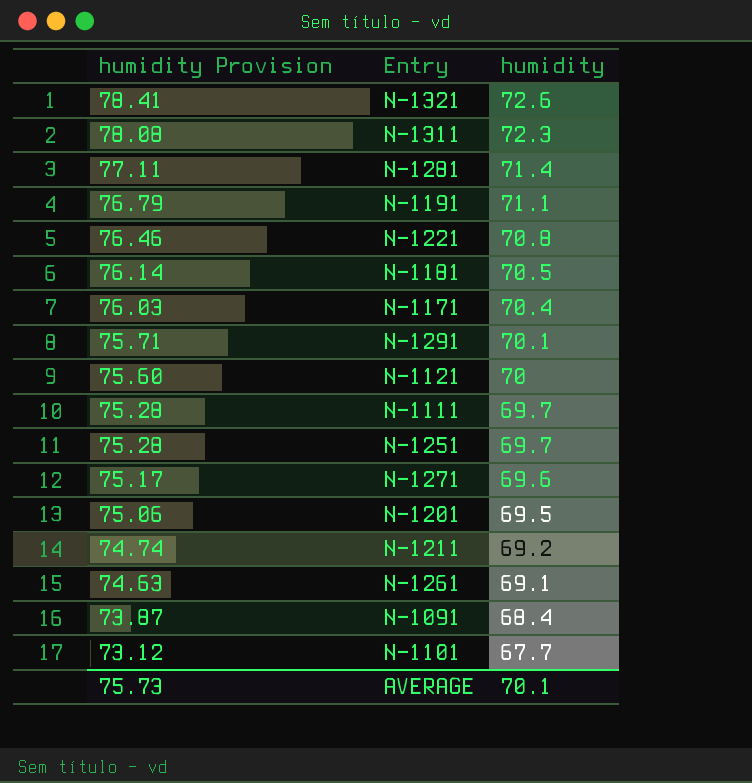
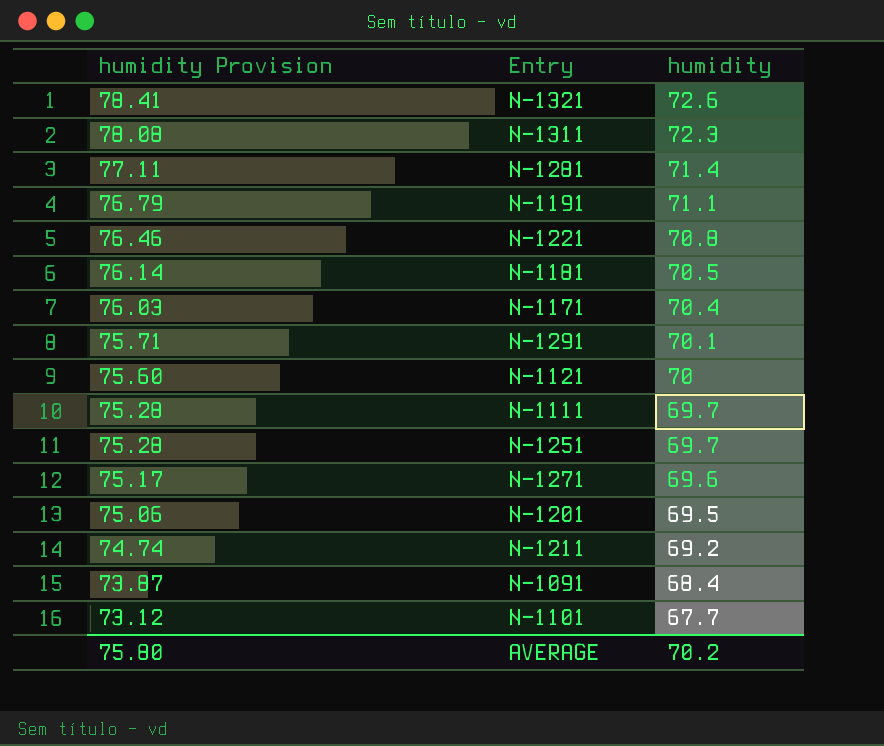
row N-1261: 74.63 | 69.1 -> none
AVERAGE | humidity Provision: 75.73 -> 75.80
AVERAGE | humidity: 70.1 -> 70.2

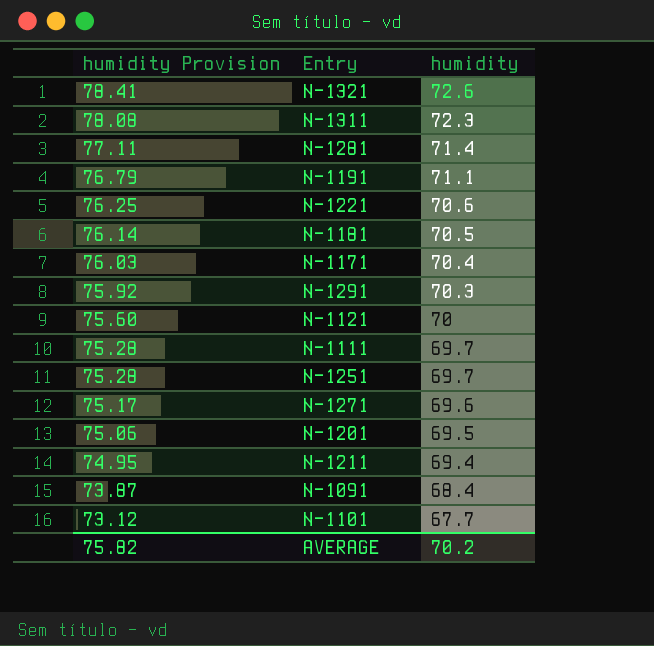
N-1221 | humidity Provision: 76.46 -> 76.25
N-1221 | humidity: 70.8 -> 70.6
N-1291 | humidity Provision: 75.71 -> 75.92
N-1291 | humidity: 70.1 -> 70.3
N-1211 | humidity Provision: 74.74 -> 74.95
N-1211 | humidity: 69.2 -> 69.4
AVERAGE | humidity Provision: 75.80 -> 75.82

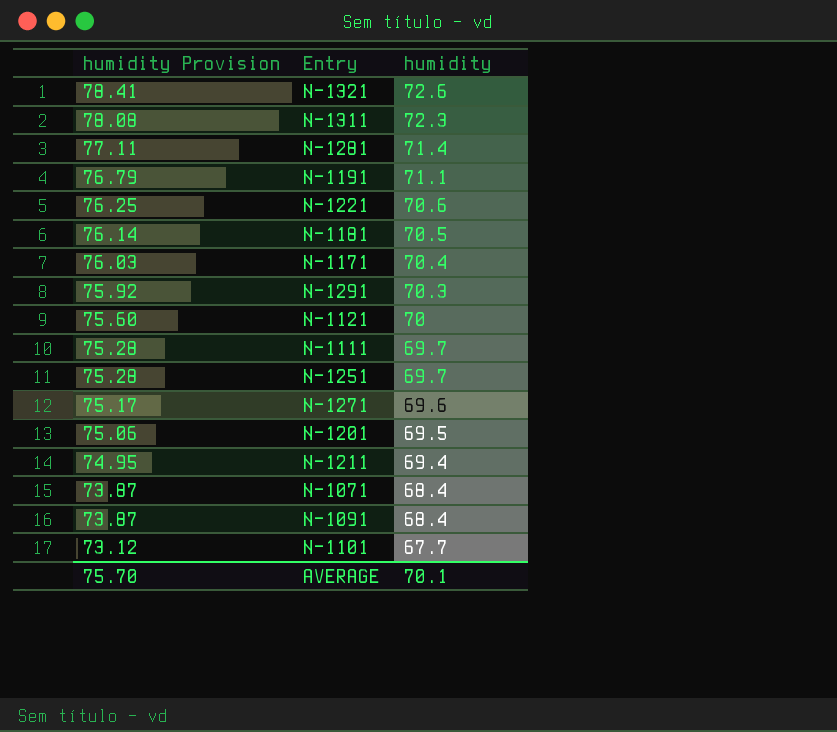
row N-1071: none -> 73.87 | 68.4
AVERAGE | humidity Provision: 75.82 -> 75.70
AVERAGE | humidity: 70.2 -> 70.1

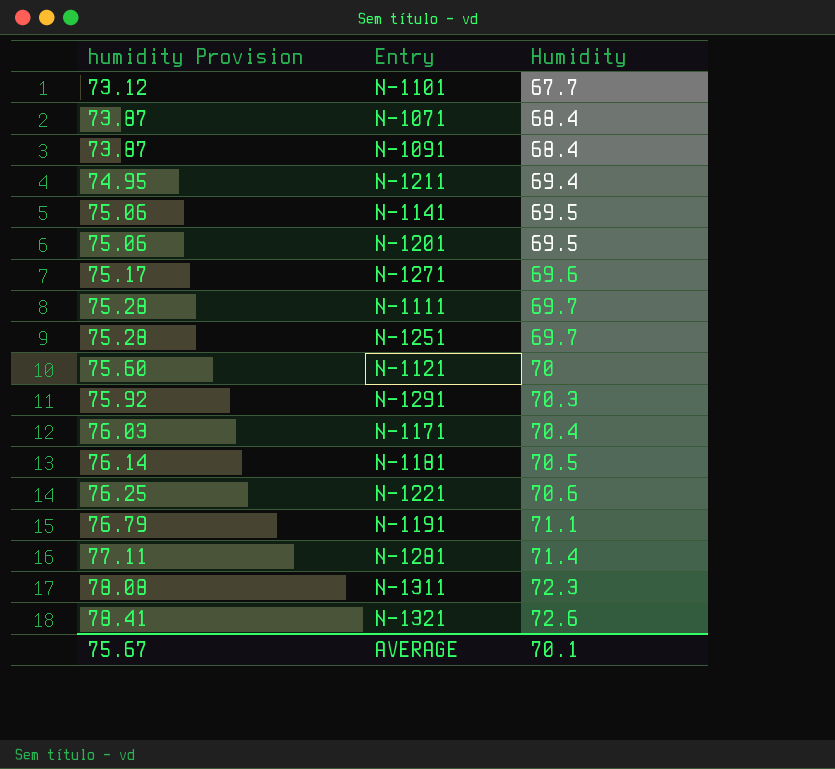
row order: humidity Provision descending -> humidity Provision ascending
column name: humidity -> Humidity
row N-1141: none -> 75.06 | 69.5
AVERAGE | humidity Provision: 75.70 -> 75.67

